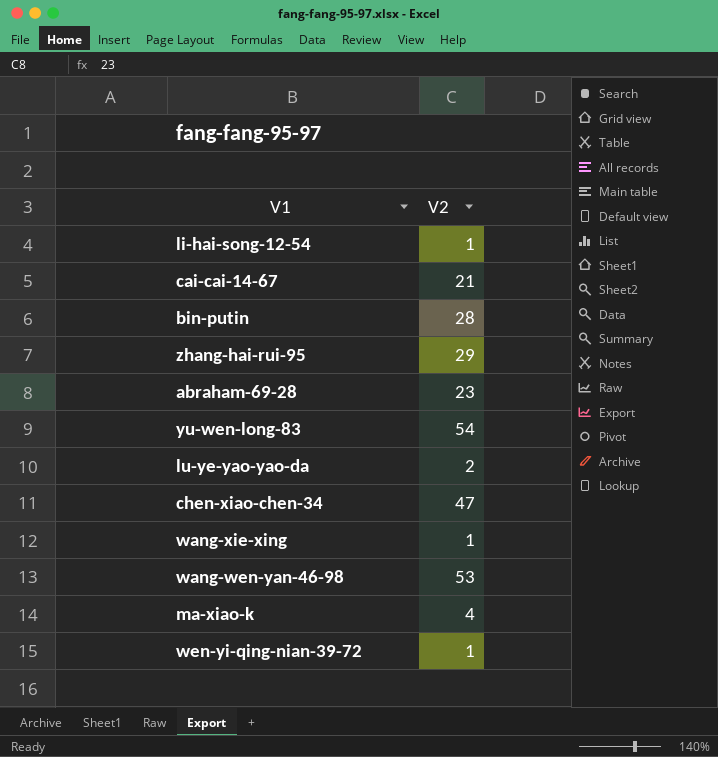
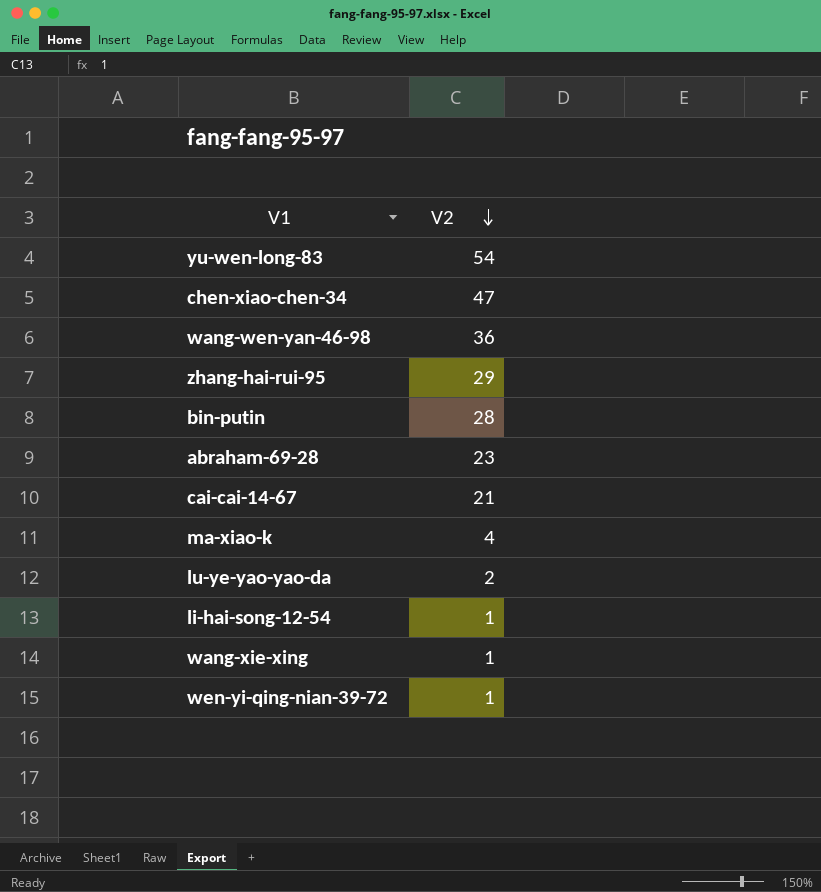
row order: none -> V2 descending
wang-wen-yan-46-98 | V2: 53 -> 36

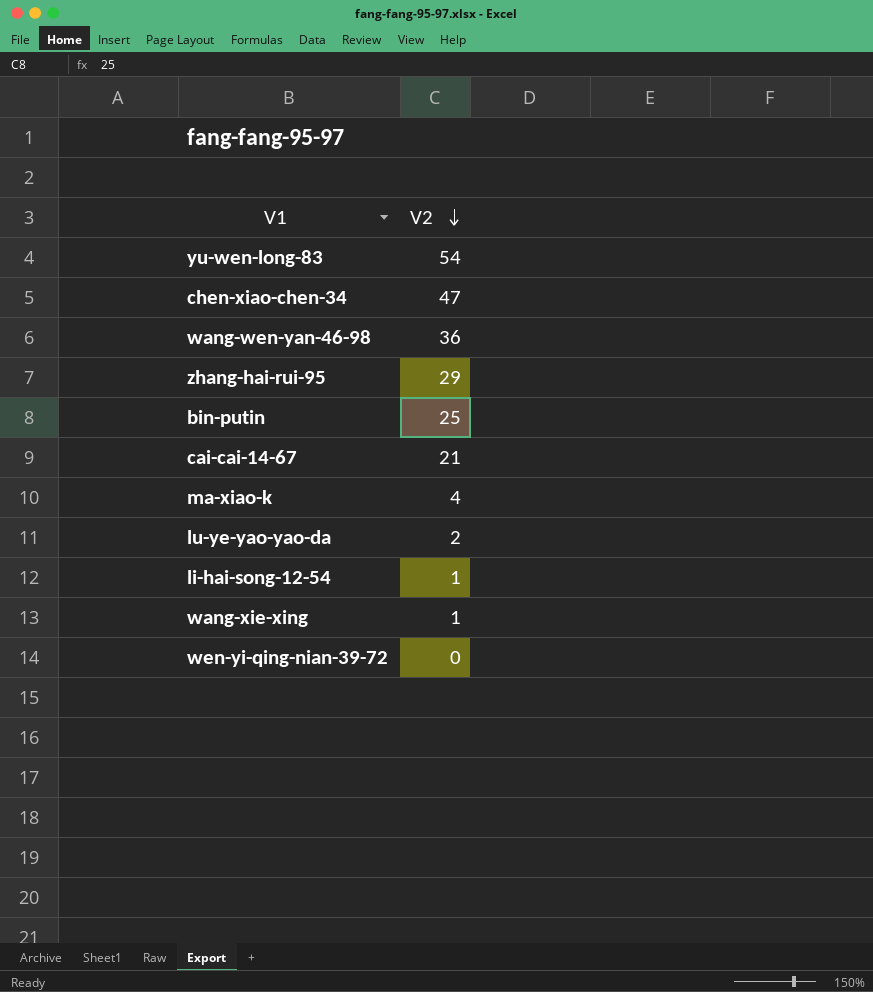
row abraham-69-28: 23 -> none
bin-putin | V2: 28 -> 25
wen-yi-qing-nian-39-72 | V2: 1 -> 0

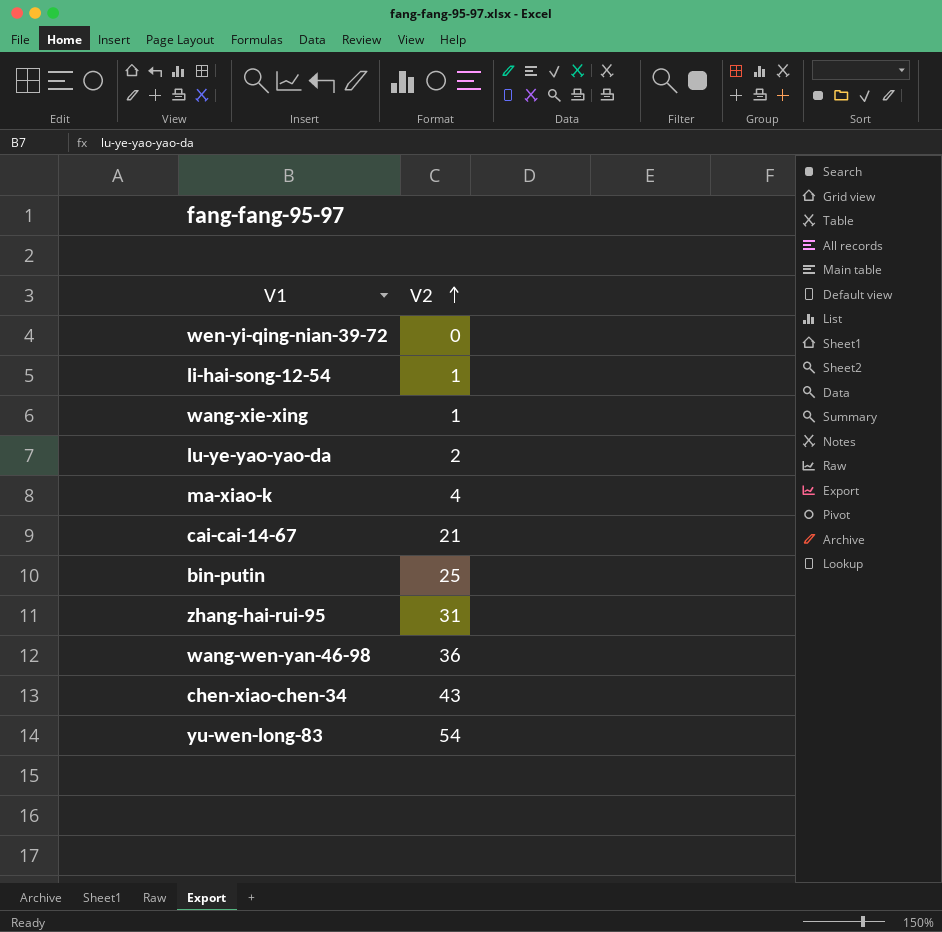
row order: V2 descending -> V2 ascending
zhang-hai-rui-95 | V2: 29 -> 31
chen-xiao-chen-34 | V2: 47 -> 43

